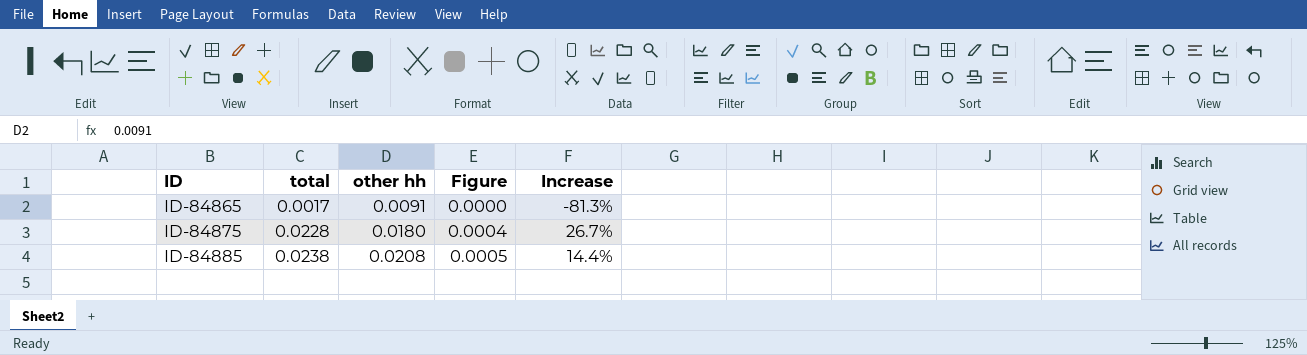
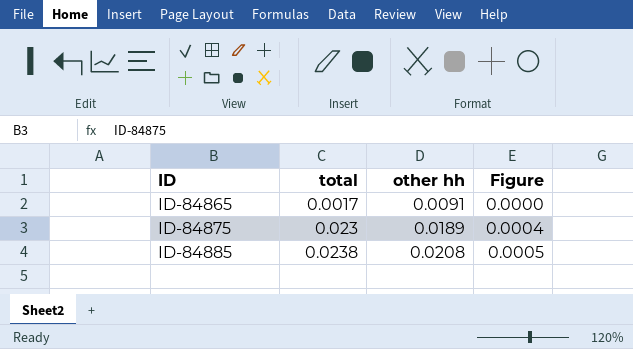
column Increase | formula: ([total] - [other hh]) / [other hh] -> none
ID-84875 | total: 0.0228 -> 0.023
ID-84875 | other hh: 0.0180 -> 0.0189

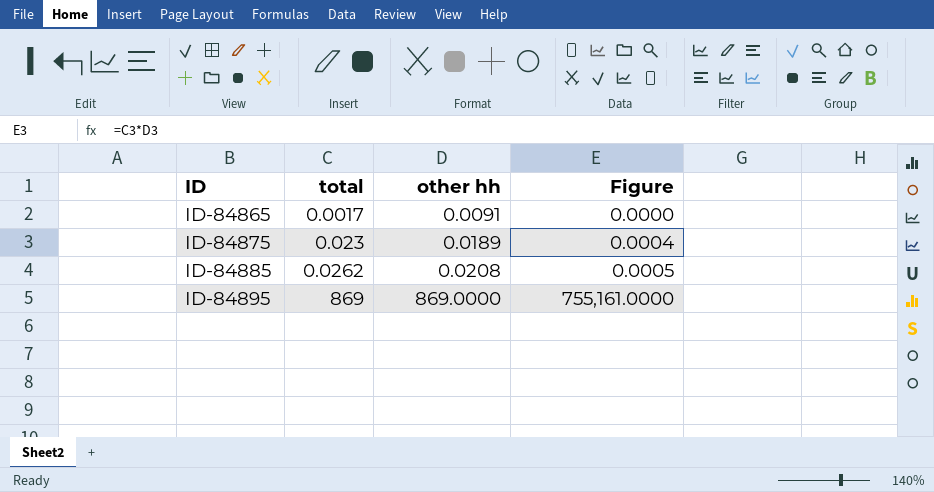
ID-84885 | total: 0.0238 -> 0.0262
row ID-84895: none -> 869 | 869.0000 | 755,161.0000

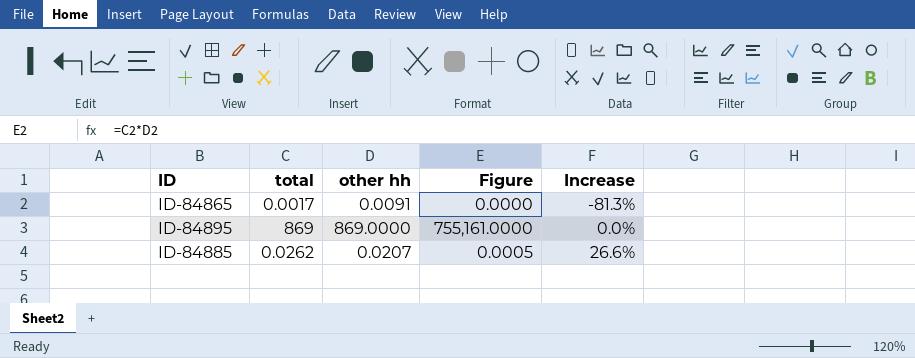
row order: ID ascending -> Increase ascending
column Increase | formula: none -> ([total] - [other hh]) / [other hh]
row ID-84875: 0.023 | 0.0189 | 0.0004 -> none
ID-84885 | other hh: 0.0208 -> 0.0207

